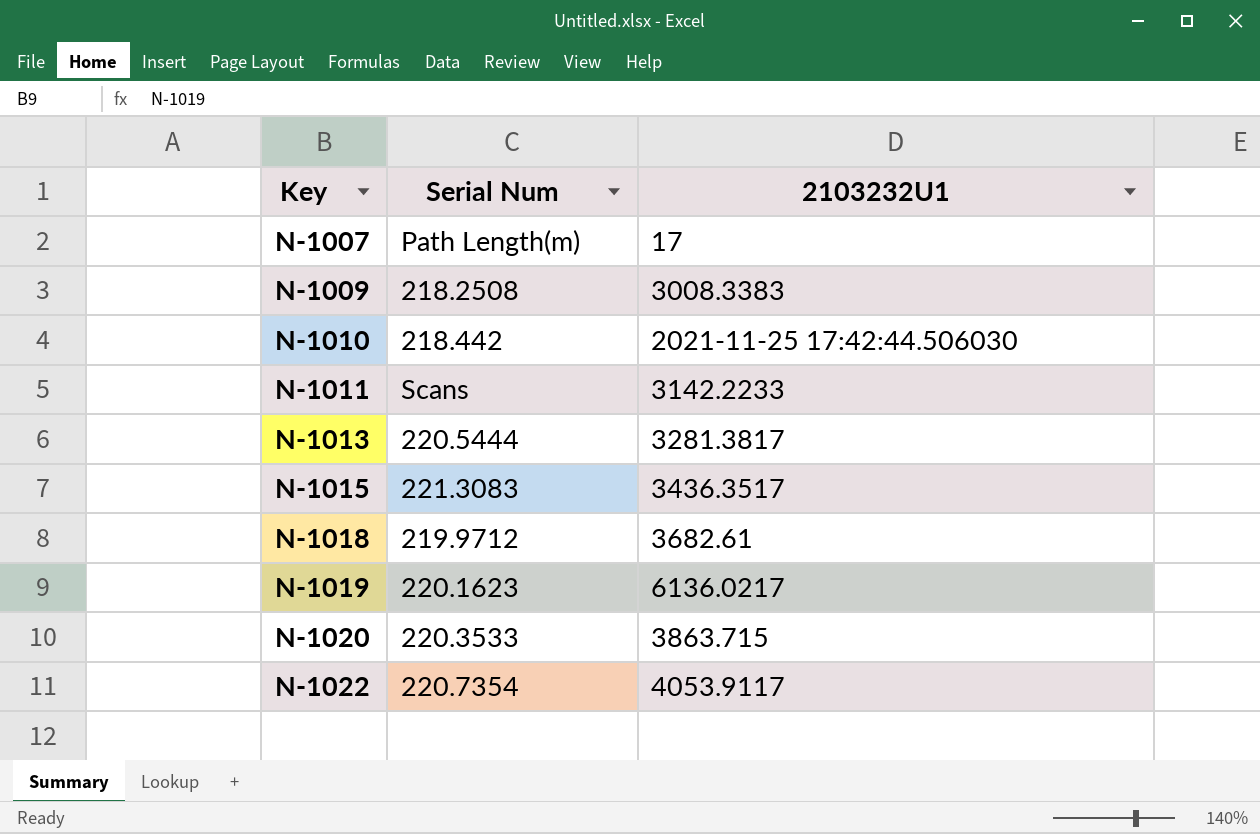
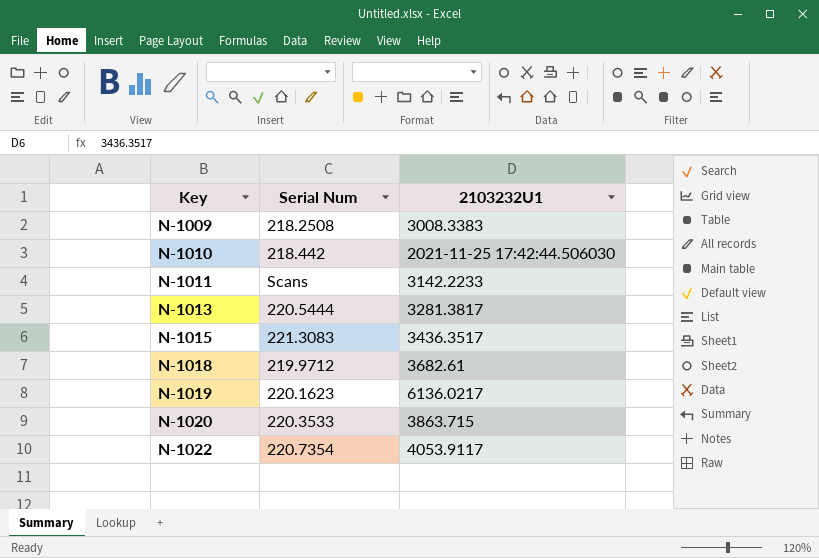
row N-1007: Path Length(m) | 17 -> none

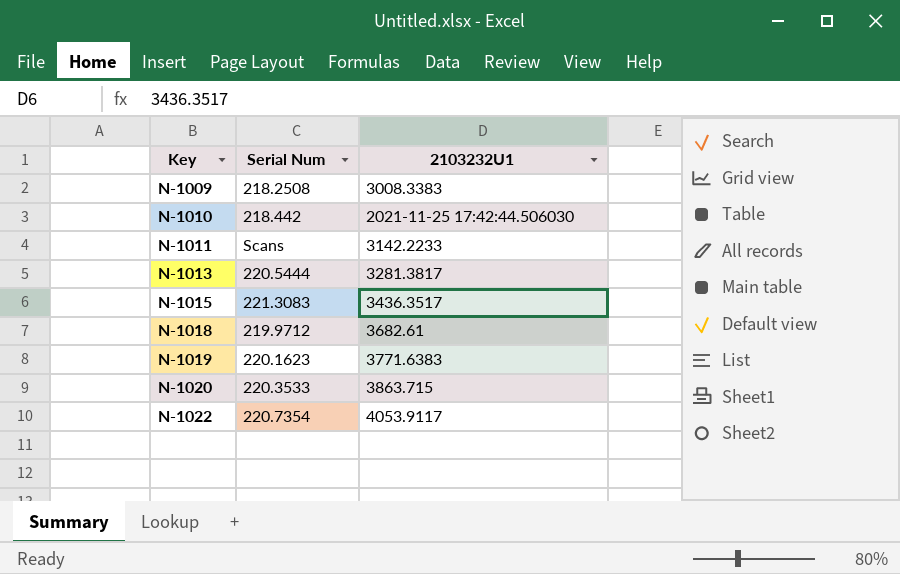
N-1019 | 2103232U1: 6136.0217 -> 3771.6383

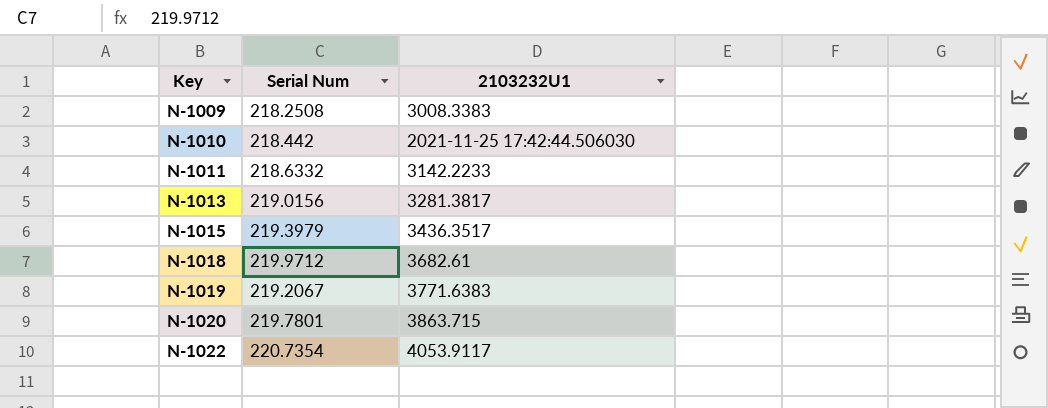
N-1011 | Serial Num: Scans -> 218.6332
N-1013 | Serial Num: 220.5444 -> 219.0156
N-1015 | Serial Num: 221.3083 -> 219.3979
N-1019 | Serial Num: 220.1623 -> 219.2067
N-1020 | Serial Num: 220.3533 -> 219.7801

